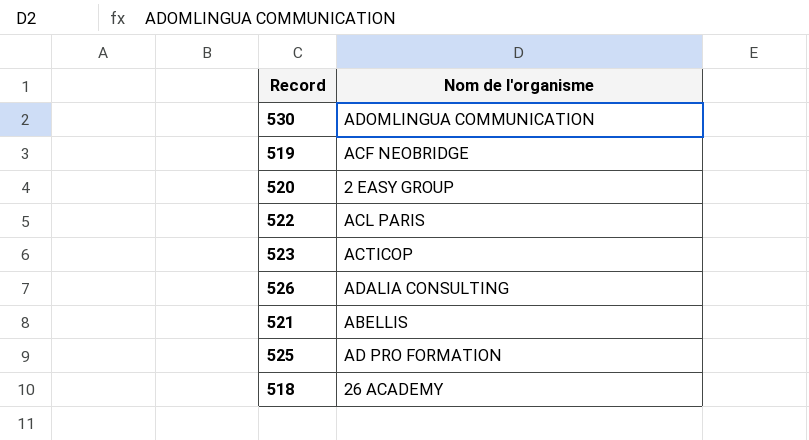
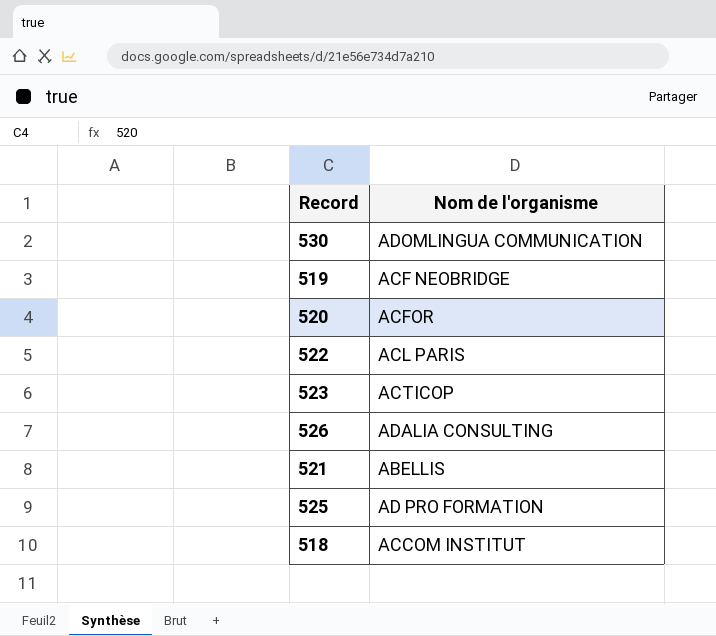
520 | Nom de l'organisme: 2 EASY GROUP -> ACFOR
518 | Nom de l'organisme: 26 ACADEMY -> ACCOM INSTITUT

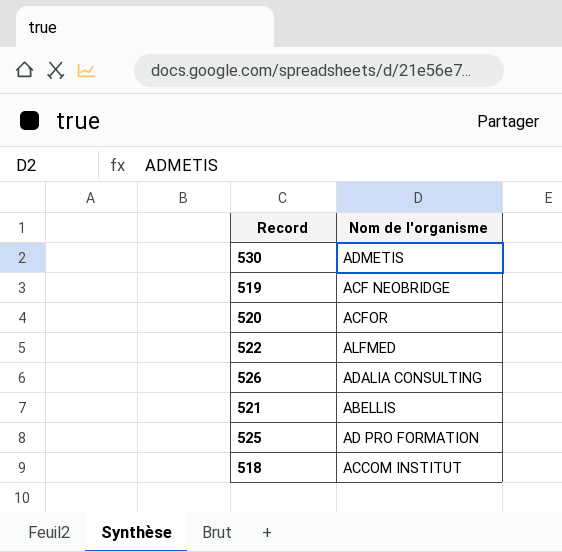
row 523: ACTICOP -> none
530 | Nom de l'organisme: ADOMLINGUA COMMUNICATION -> ADMETIS
522 | Nom de l'organisme: ACL PARIS -> ALFMED

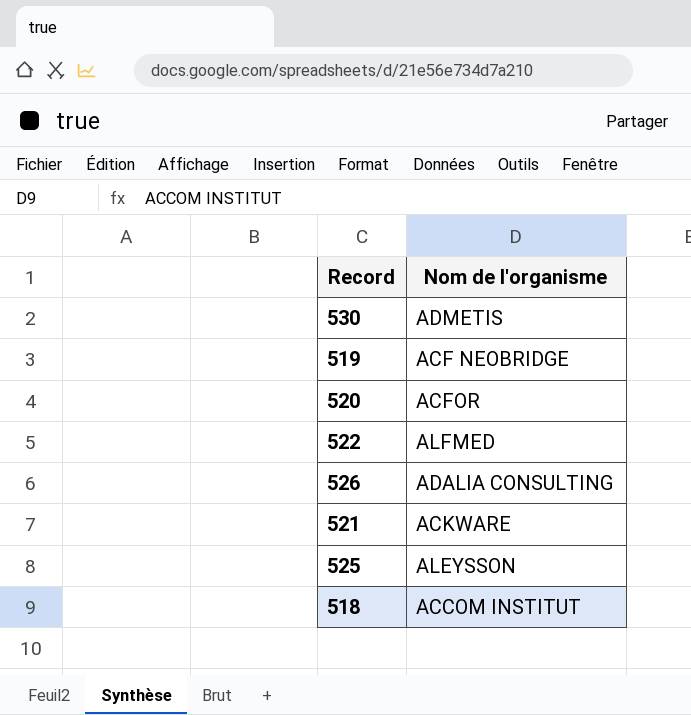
521 | Nom de l'organisme: ABELLIS -> ACKWARE
525 | Nom de l'organisme: AD PRO FORMATION -> ALEYSSON

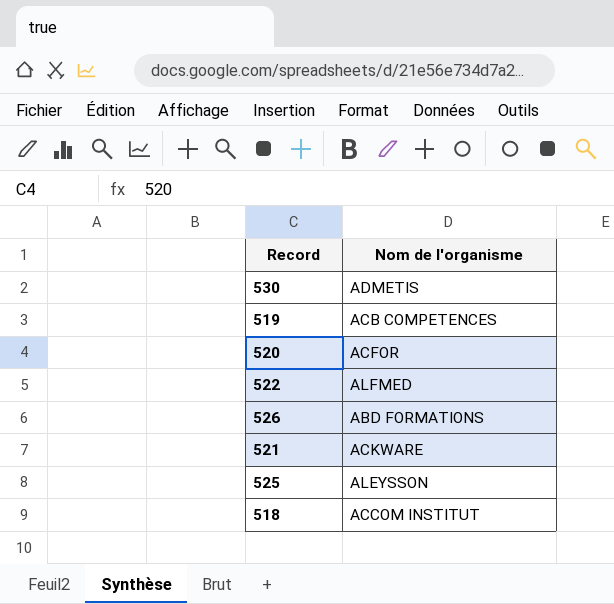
519 | Nom de l'organisme: ACF NEOBRIDGE -> ACB COMPETENCES
526 | Nom de l'organisme: ADALIA CONSULTING -> ABD FORMATIONS

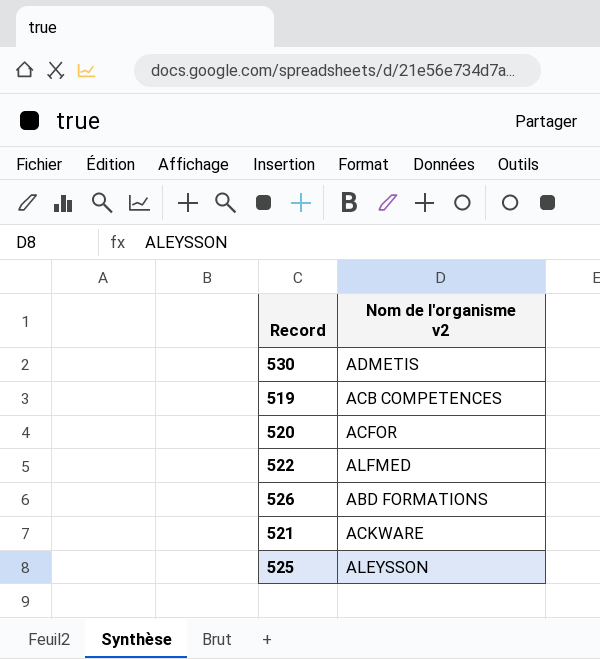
column name: Nom de l'organisme -> Nom de l'organisme v2
row 518: ACCOM INSTITUT -> none

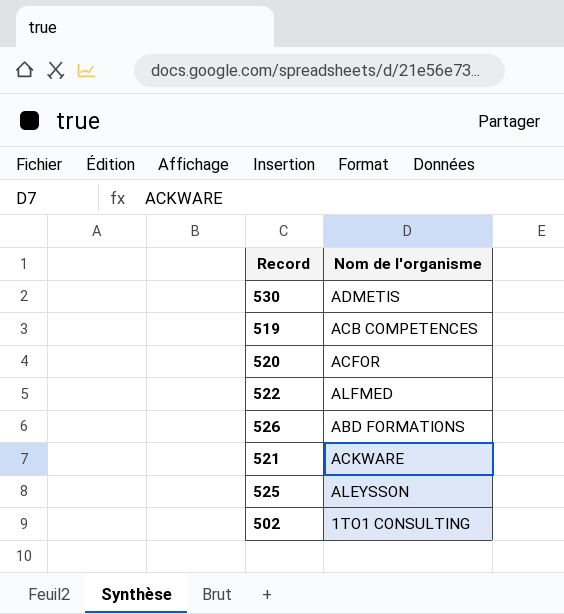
column name: Nom de l'organisme v2 -> Nom de l'organisme
row 502: none -> 1TO1 CONSULTING

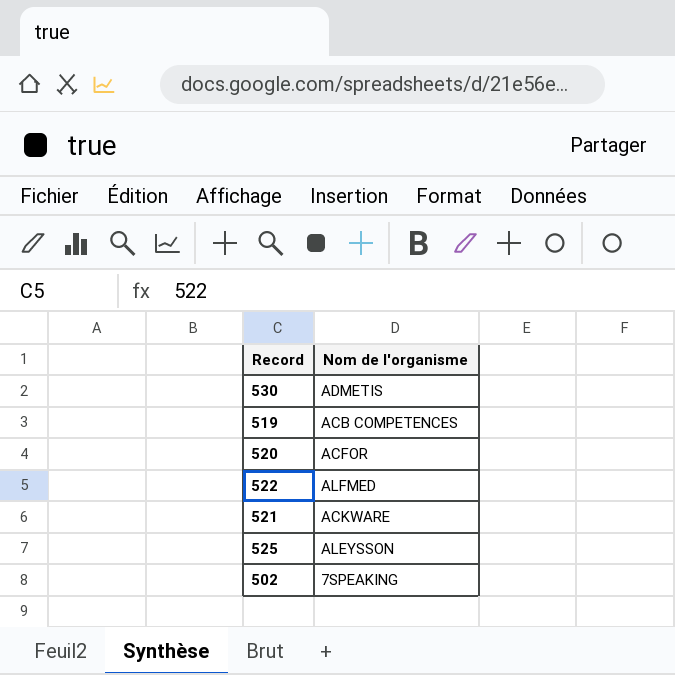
row 526: ABD FORMATIONS -> none
502 | Nom de l'organisme: 1TO1 CONSULTING -> 7SPEAKING

